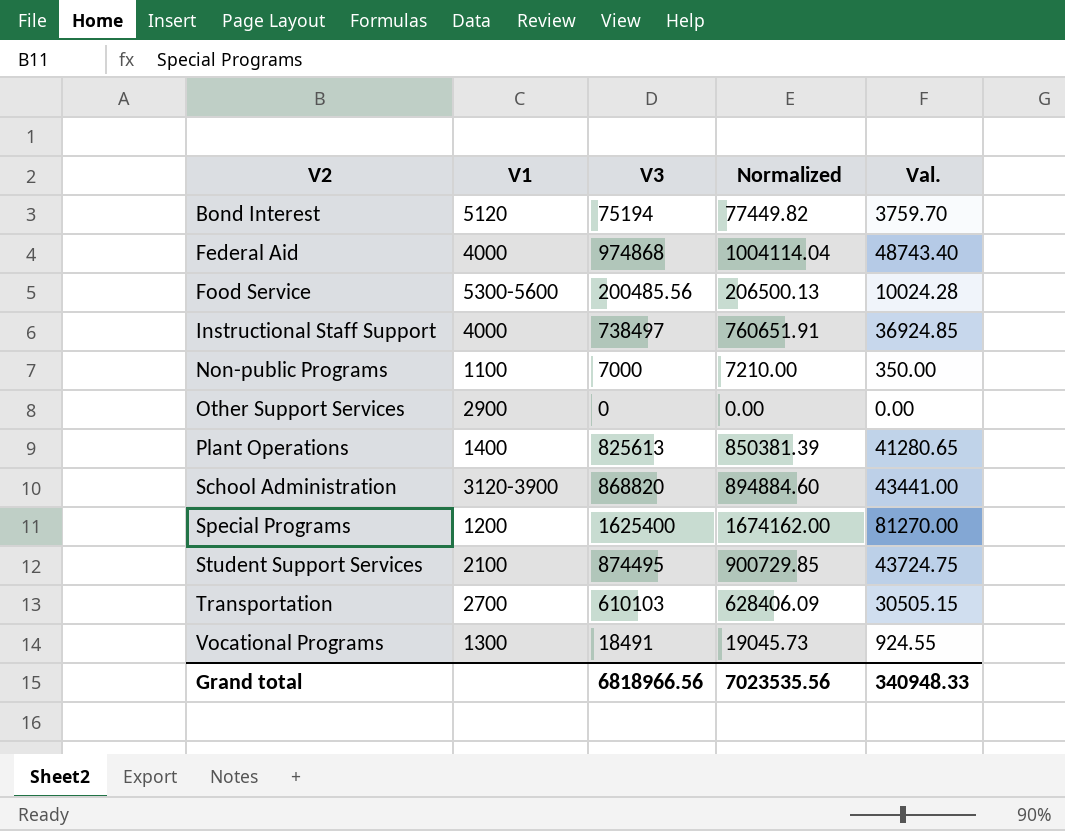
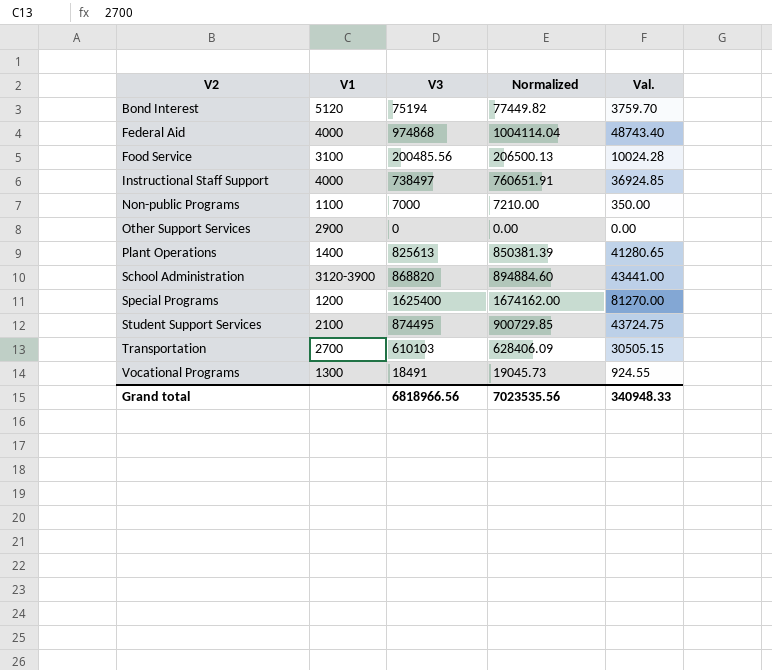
Food Service | V1: 5300-5600 -> 3100

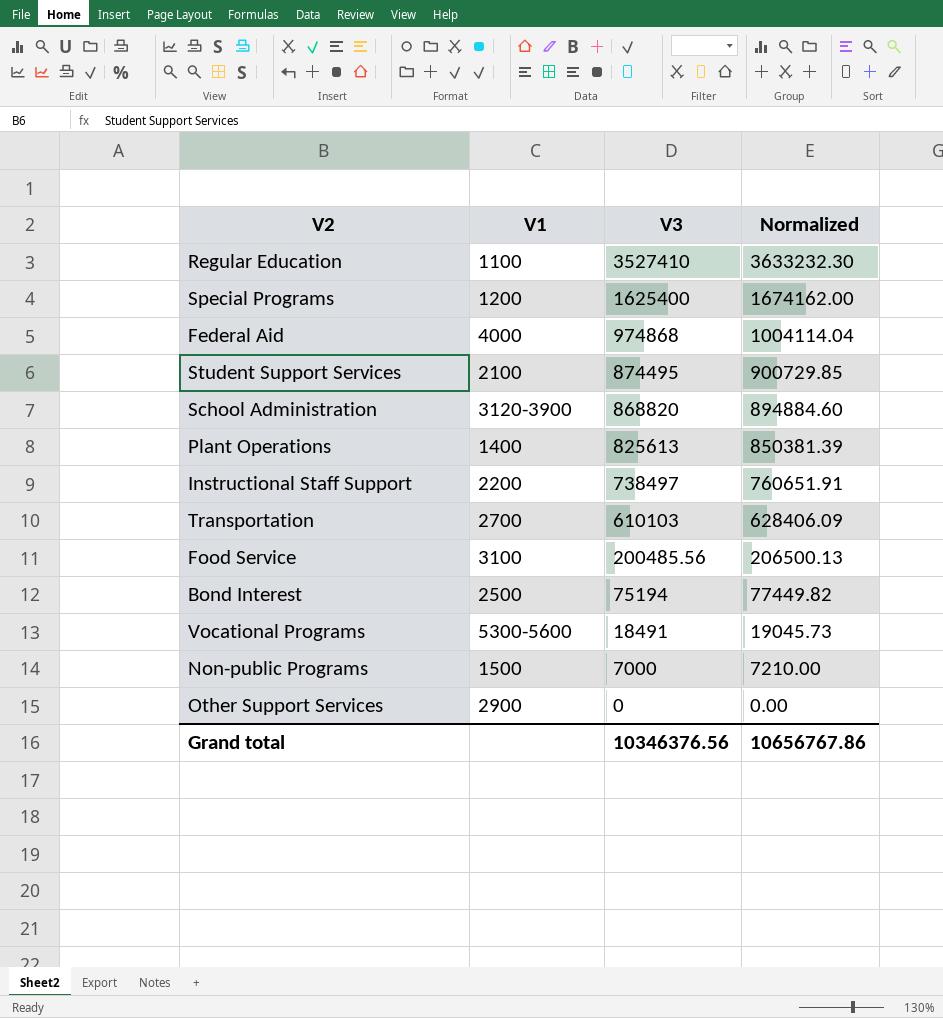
row order: V2 ascending -> V3 descending
column Val. | formula: [V3] * 0.05 -> none
row Regular Education: none -> 1100 | 3527410 | 3633232.30
Instructional Staff Support | V1: 4000 -> 2200
Bond Interest | V1: 5120 -> 2500
Vocational Programs | V1: 1300 -> 5300-5600
Non-public Programs | V1: 1100 -> 1500
Grand total | V3: 6818966.56 -> 10346376.56
Grand total | Normalized: 7023535.56 -> 10656767.86

